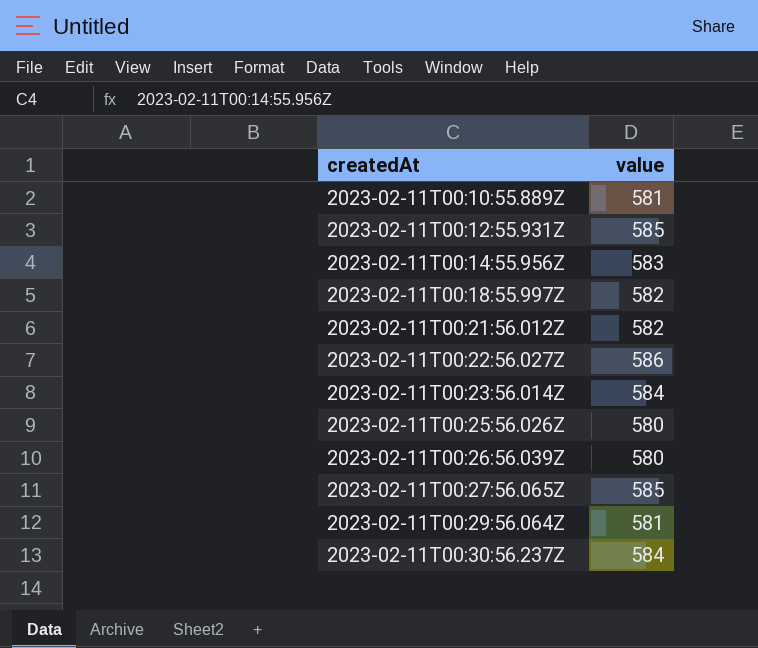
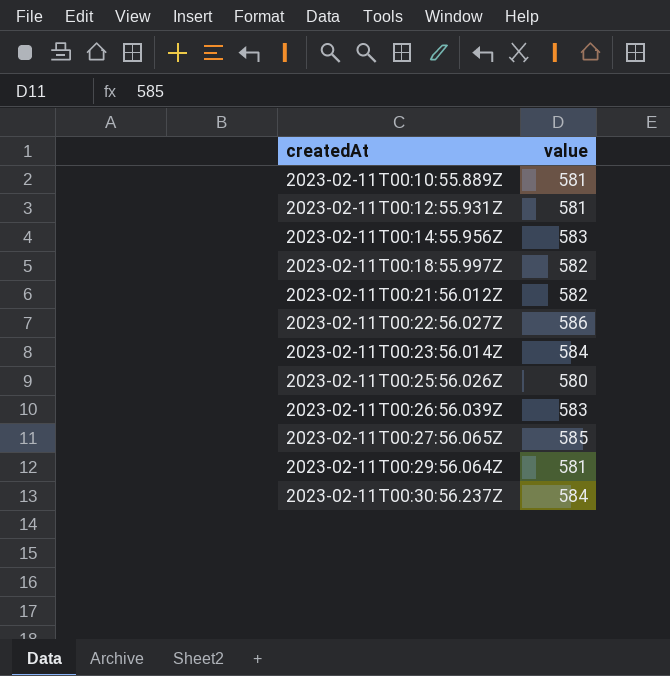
2023-02-11T00:12:55.931Z | value: 585 -> 581
2023-02-11T00:26:56.039Z | value: 580 -> 583

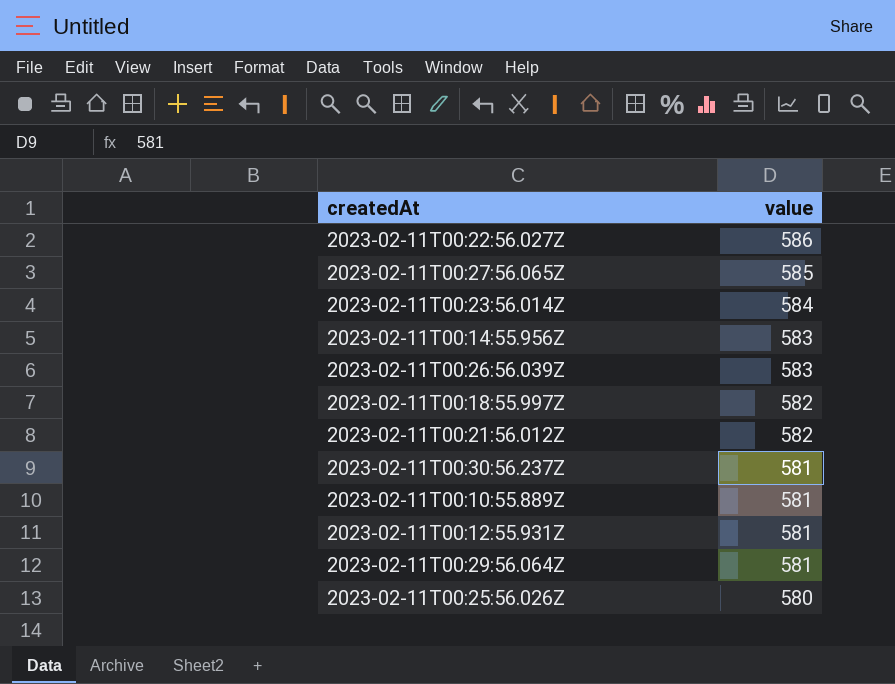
row order: createdAt ascending -> value descending
2023-02-11T00:30:56.237Z | value: 584 -> 581

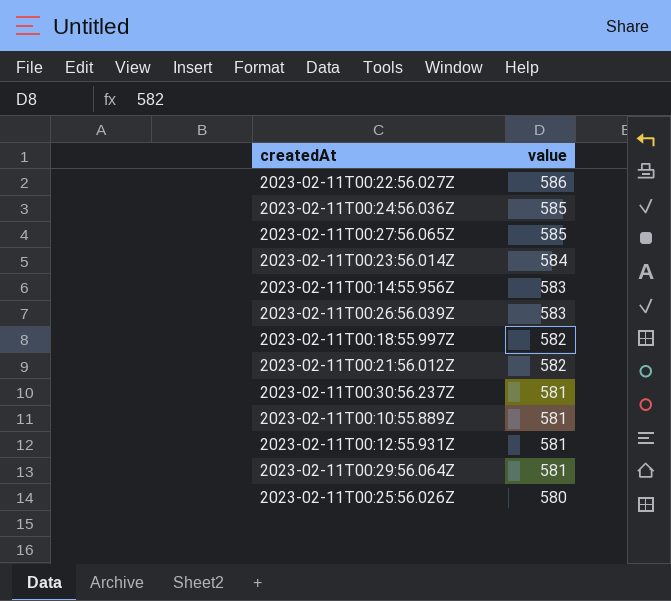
row 2023-02-11T00:24:56.036Z: none -> 585

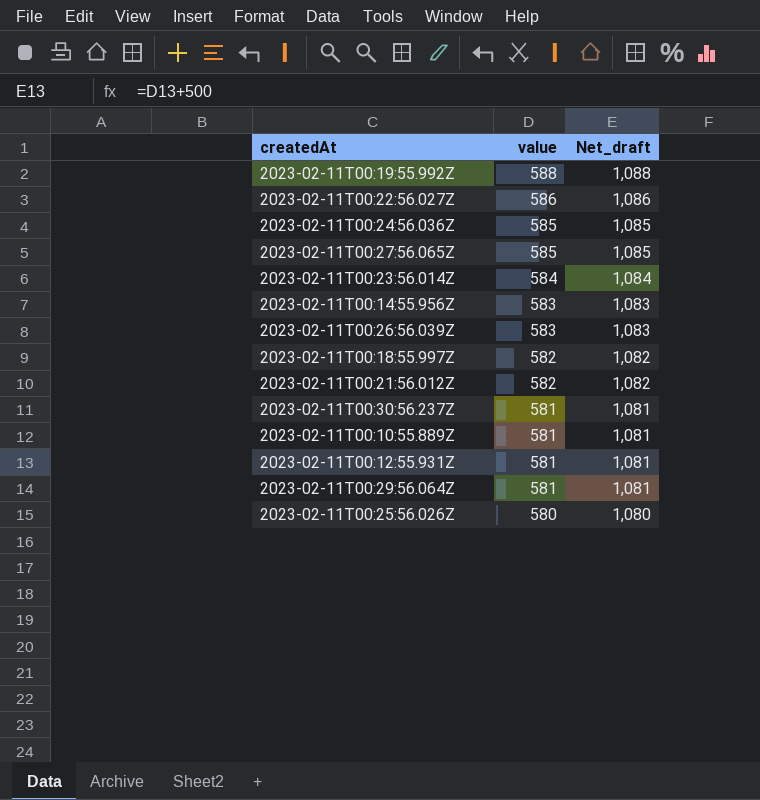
column Net_draft | formula: none -> [value] + 500
row 2023-02-11T00:19:55.992Z: none -> 588 | 1,088

